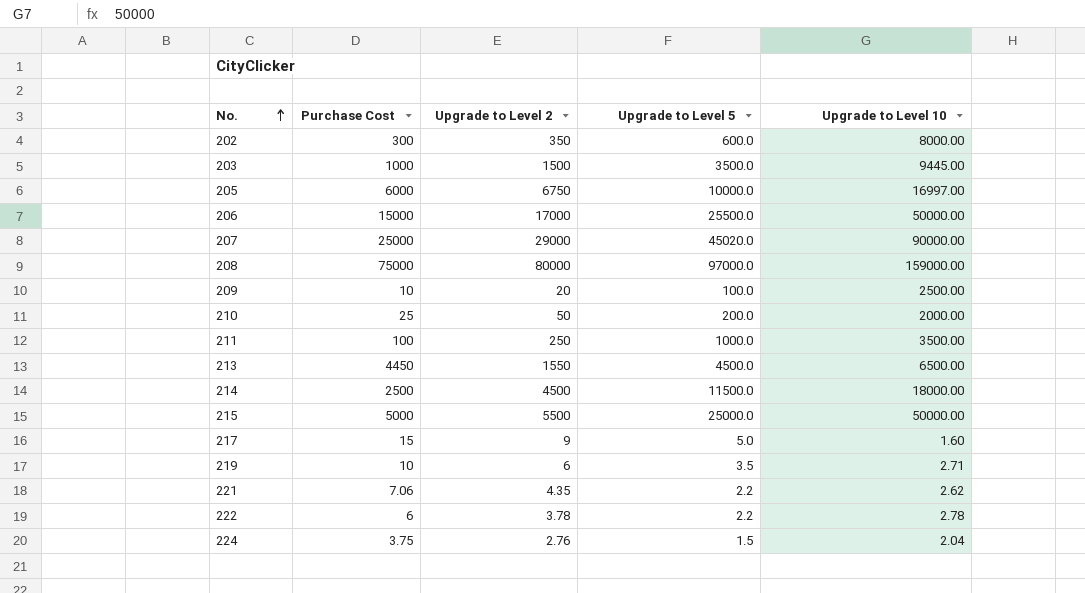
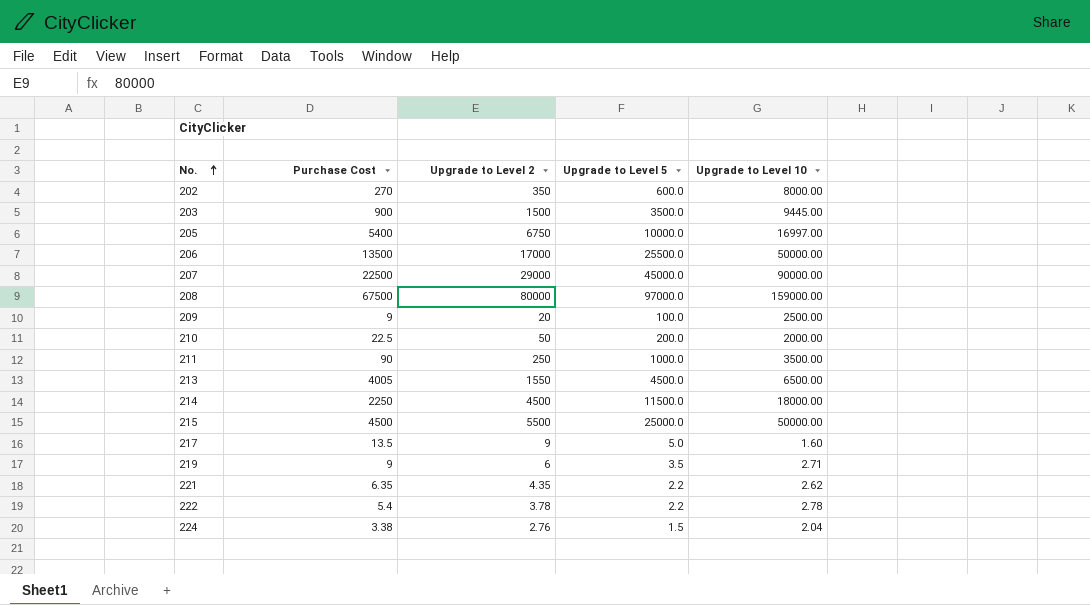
202 | Purchase Cost: 300 -> 270
203 | Purchase Cost: 1000 -> 900
205 | Purchase Cost: 6000 -> 5400
206 | Purchase Cost: 15000 -> 13500
207 | Purchase Cost: 25000 -> 22500
207 | Upgrade to Level 5: 45020.0 -> 45000.0
208 | Purchase Cost: 75000 -> 67500
209 | Purchase Cost: 10 -> 9
210 | Purchase Cost: 25 -> 22.5
211 | Purchase Cost: 100 -> 90
213 | Purchase Cost: 4450 -> 4005
214 | Purchase Cost: 2500 -> 2250
215 | Purchase Cost: 5000 -> 4500
217 | Purchase Cost: 15 -> 13.5
219 | Purchase Cost: 10 -> 9
221 | Purchase Cost: 7.06 -> 6.35
222 | Purchase Cost: 6 -> 5.4
224 | Purchase Cost: 3.75 -> 3.38

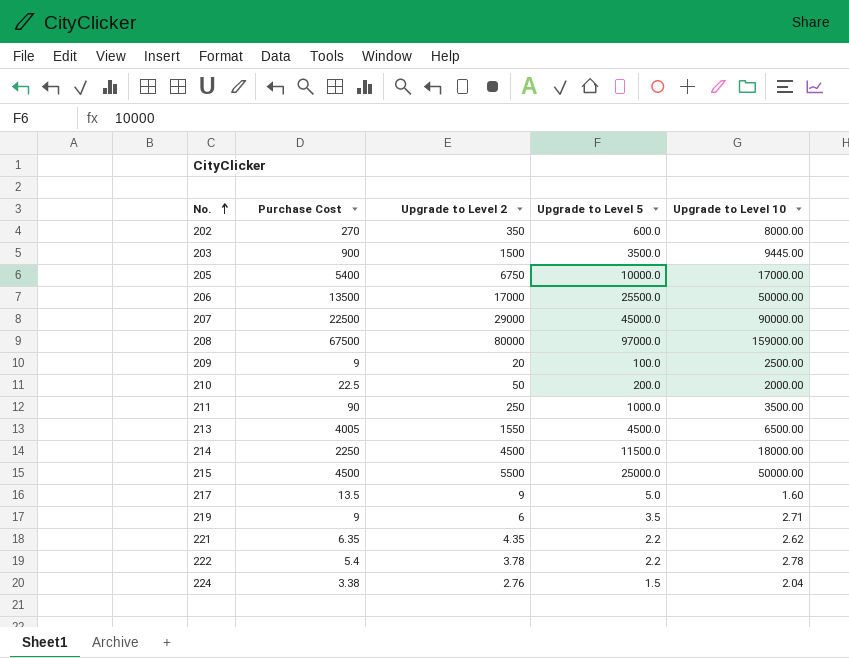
205 | Upgrade to Level 10: 16997.00 -> 17000.00

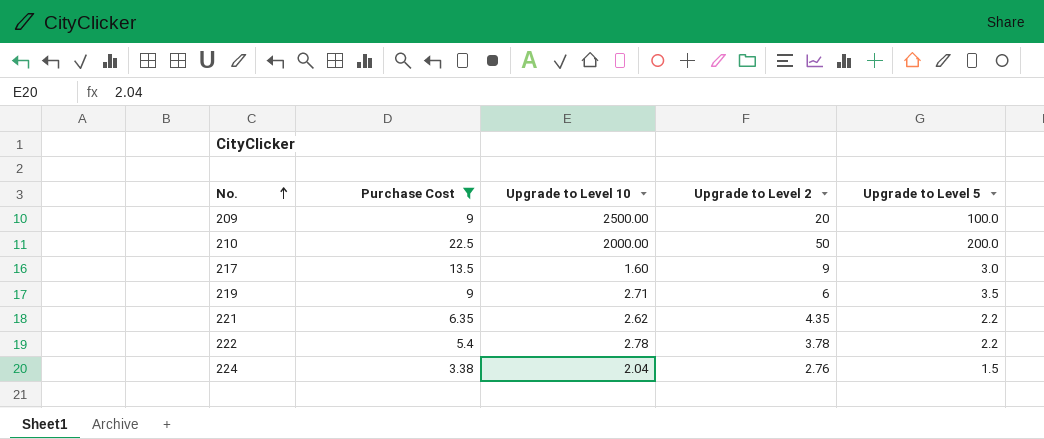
filter: none -> Purchase Cost <= 22.5
column Upgrade to Level 10 | position: 5 -> 3
217 | Upgrade to Level 5: 5.0 -> 3.0

